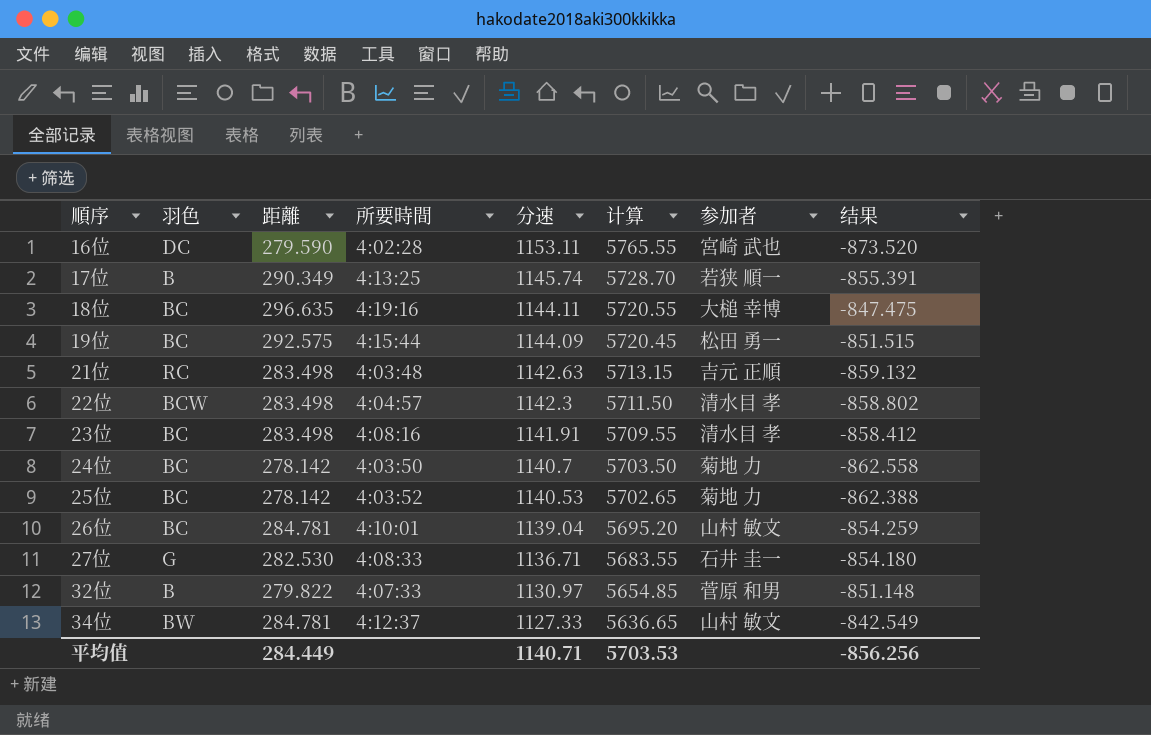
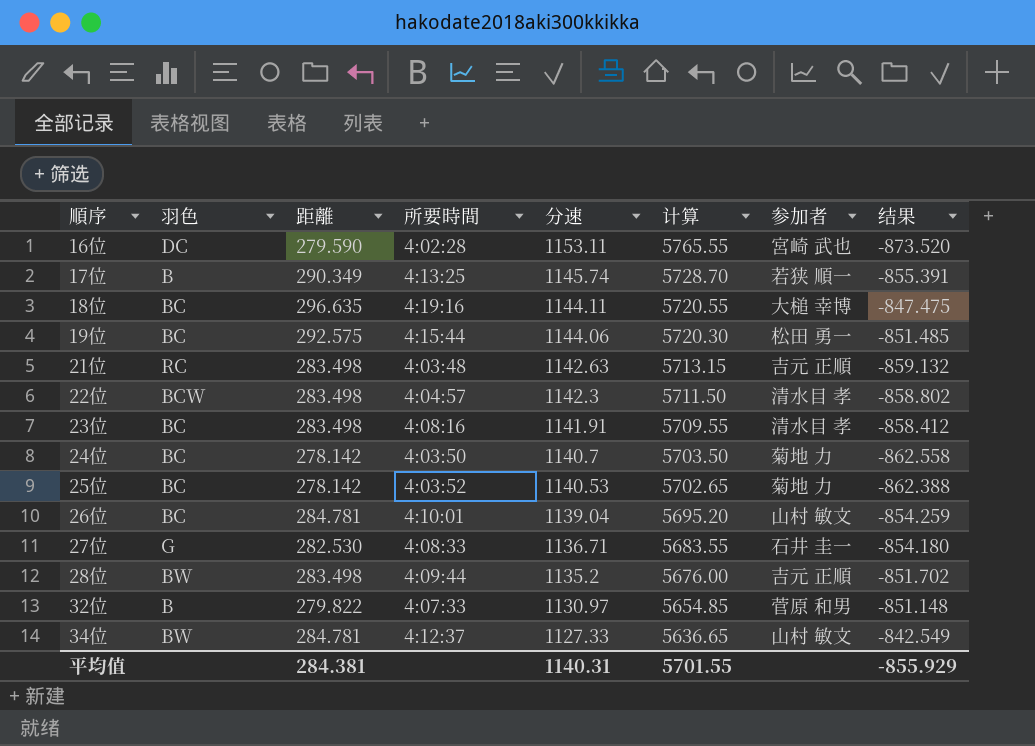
19位 | 分速: 1144.09 -> 1144.06
19位 | 计算: 5720.45 -> 5720.30
19位 | 结果: -851.515 -> -851.485
row 28位: none -> BW | 283.498 | 4:09:44 | 1135.2 | 5676.00 | 吉元 正順 | -851.702
平均值 | 距離: 284.449 -> 284.381
平均值 | 分速: 1140.71 -> 1140.31
平均值 | 计算: 5703.53 -> 5701.55
平均值 | 结果: -856.256 -> -855.929

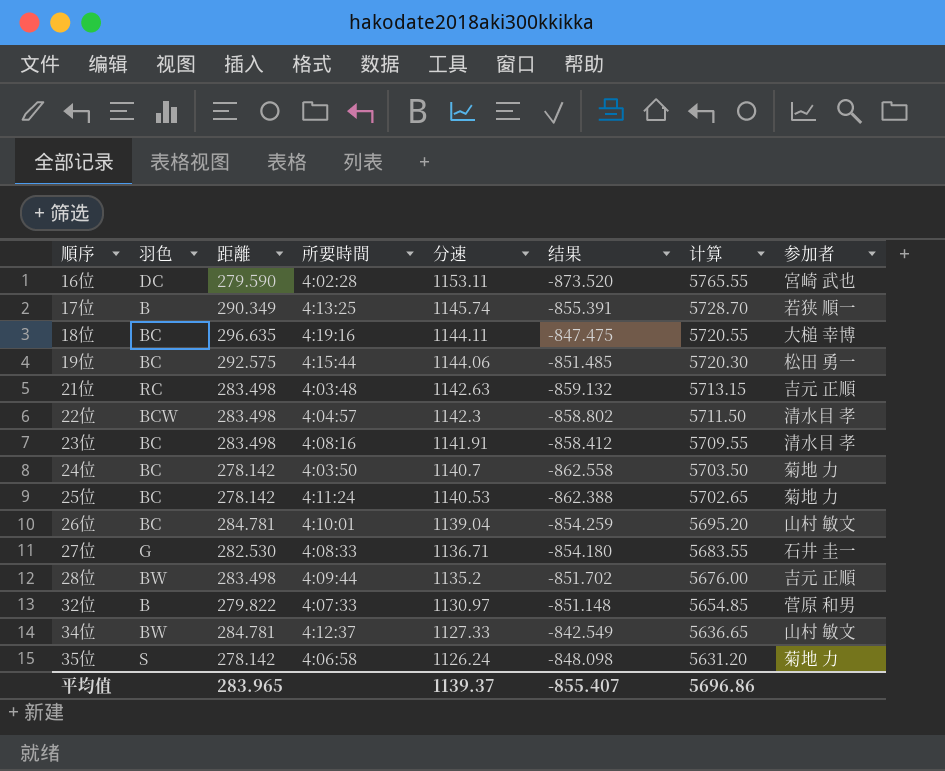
column 结果 | position: 8 -> 6
25位 | 所要時間: 4:03:52 -> 4:11:24
row 35位: none -> S | 278.142 | 4:06:58 | 1126.24 | -848.098 | 5631.20 | 菊地 力
平均值 | 距離: 284.381 -> 283.965
平均值 | 分速: 1140.31 -> 1139.37
平均值 | 结果: -855.929 -> -855.407
平均值 | 计算: 5701.55 -> 5696.86

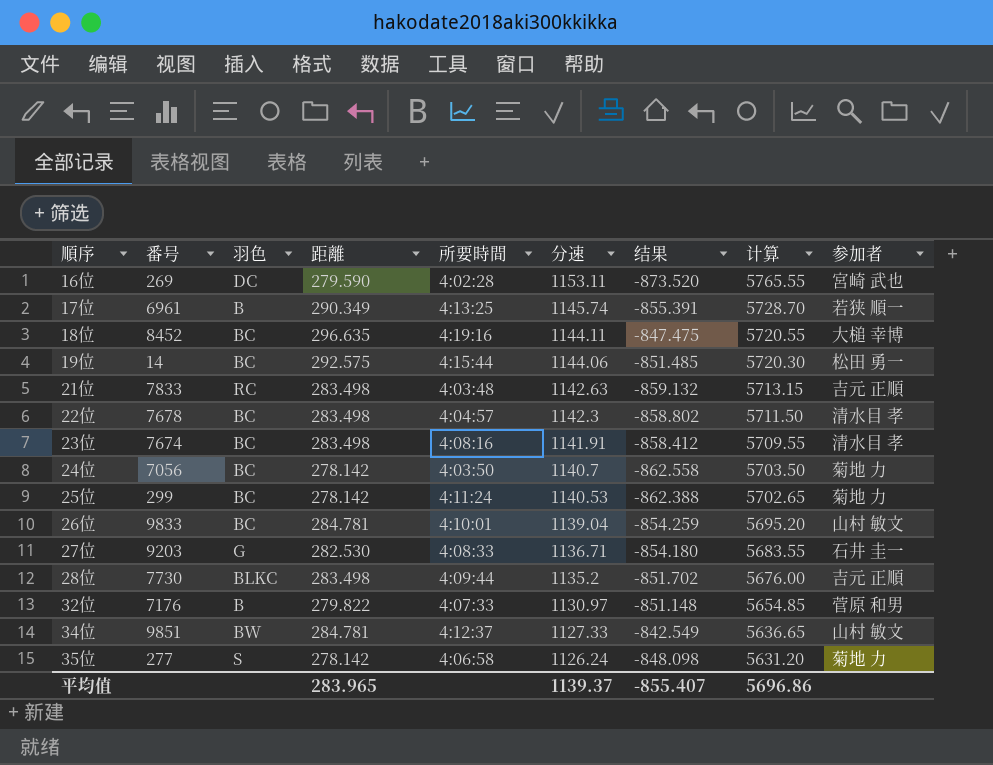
column 番号 | position: none -> 2
22位 | 羽色: BCW -> BC
28位 | 羽色: BW -> BLKC

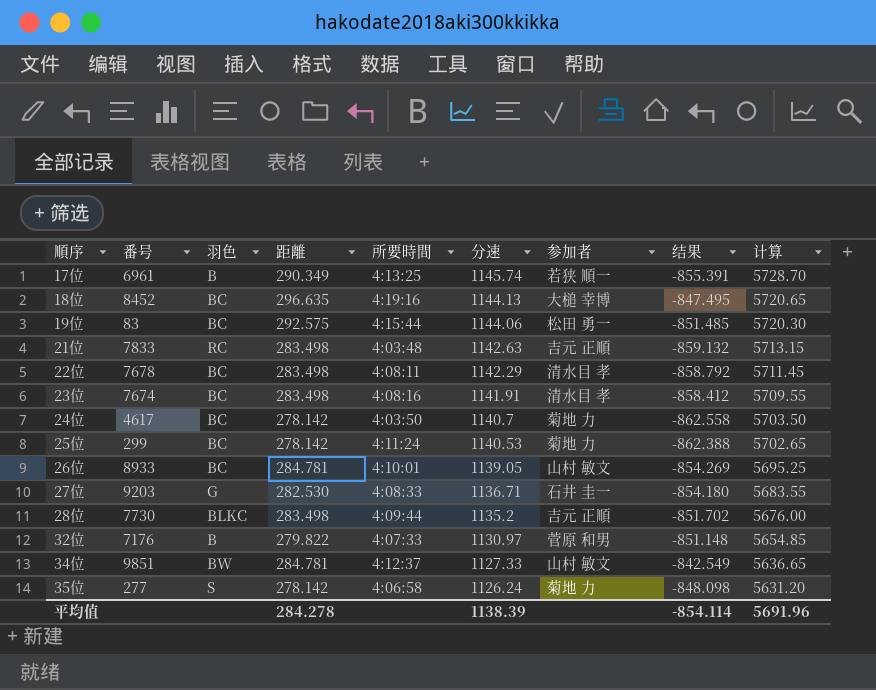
column 参加者 | position: 9 -> 7
row 16位: 269 | DC | 279.590 | 4:02:28 | 1153.11 | -873.520 | 5765.55 | 宮崎 武也 -> none
18位 | 分速: 1144.11 -> 1144.13
18位 | 结果: -847.475 -> -847.495
18位 | 计算: 5720.55 -> 5720.65
19位 | 番号: 14 -> 83
22位 | 所要時間: 4:04:57 -> 4:08:11
22位 | 分速: 1142.3 -> 1142.29
22位 | 结果: -858.802 -> -858.792
22位 | 计算: 5711.50 -> 5711.45
24位 | 番号: 7056 -> 4617
26位 | 番号: 9833 -> 8933
26位 | 分速: 1139.04 -> 1139.05
26位 | 结果: -854.259 -> -854.269
26位 | 计算: 5695.20 -> 5695.25
平均值 | 距離: 283.965 -> 284.278
平均值 | 分速: 1139.37 -> 1138.39
平均值 | 结果: -855.407 -> -854.114
平均值 | 计算: 5696.86 -> 5691.96

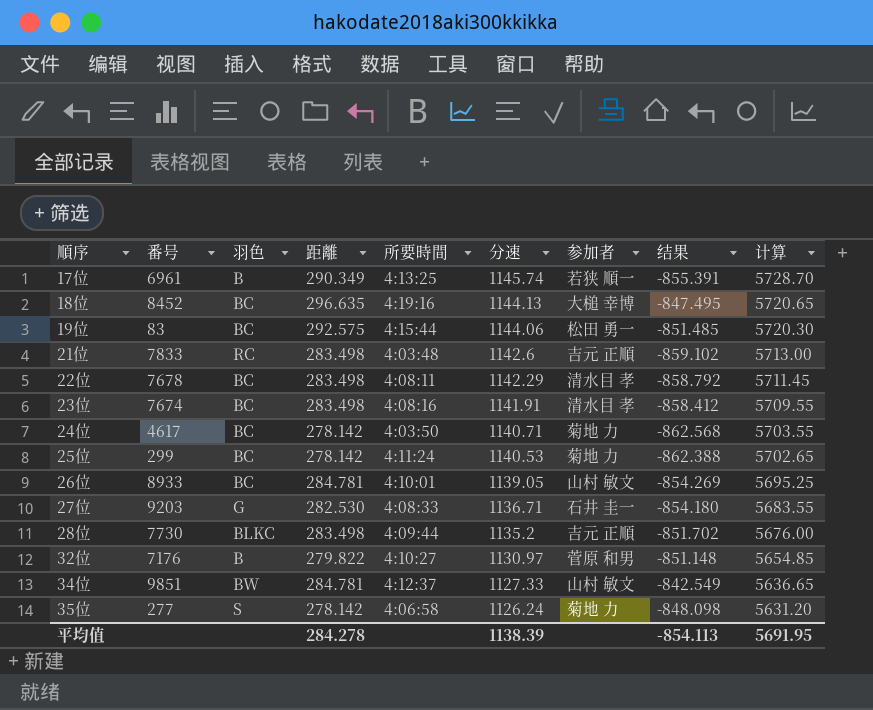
21位 | 分速: 1142.63 -> 1142.6
21位 | 结果: -859.132 -> -859.102
21位 | 计算: 5713.15 -> 5713.00
24位 | 分速: 1140.7 -> 1140.71
24位 | 结果: -862.558 -> -862.568
24位 | 计算: 5703.50 -> 5703.55
32位 | 所要時間: 4:07:33 -> 4:10:27
平均值 | 结果: -854.114 -> -854.113
平均值 | 计算: 5691.96 -> 5691.95

